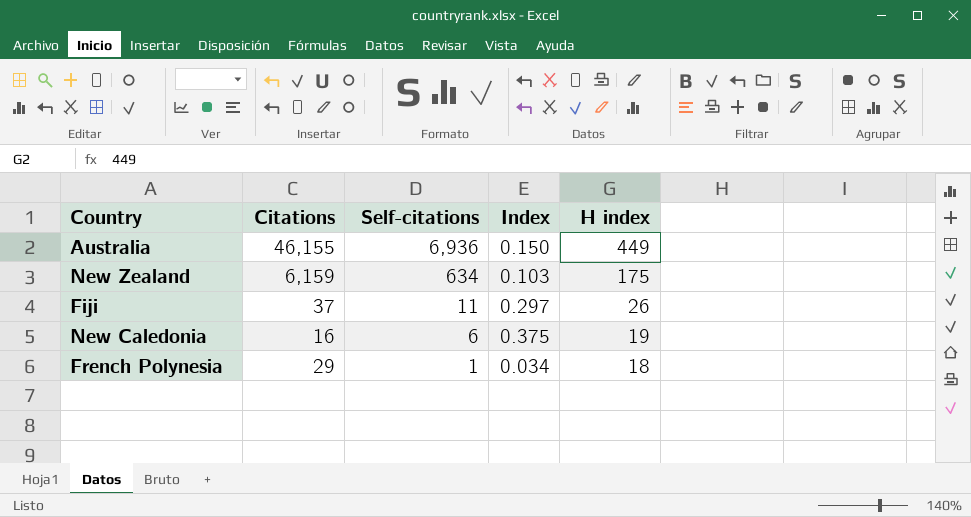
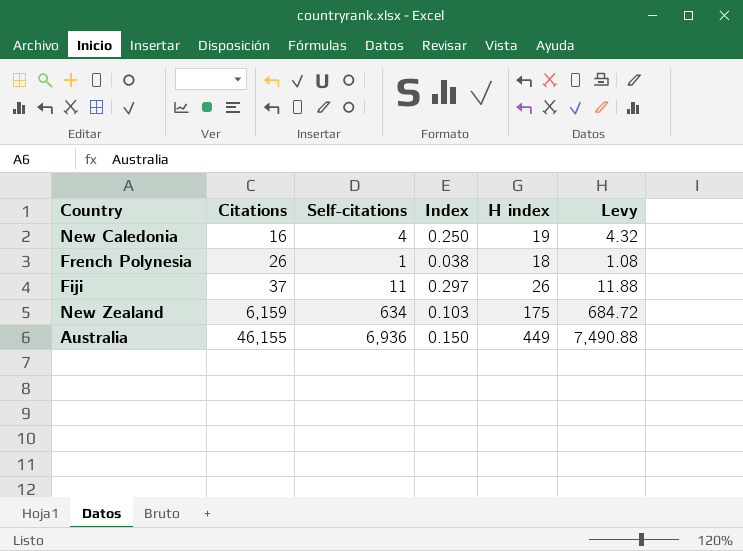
row order: Self-citations descending -> Citations ascending
column Levy | formula: none -> [Self-citations] * 1.08
New Caledonia | Self-citations: 6 -> 4
New Caledonia | Index: 0.375 -> 0.250
French Polynesia | Citations: 29 -> 26
French Polynesia | Index: 0.034 -> 0.038

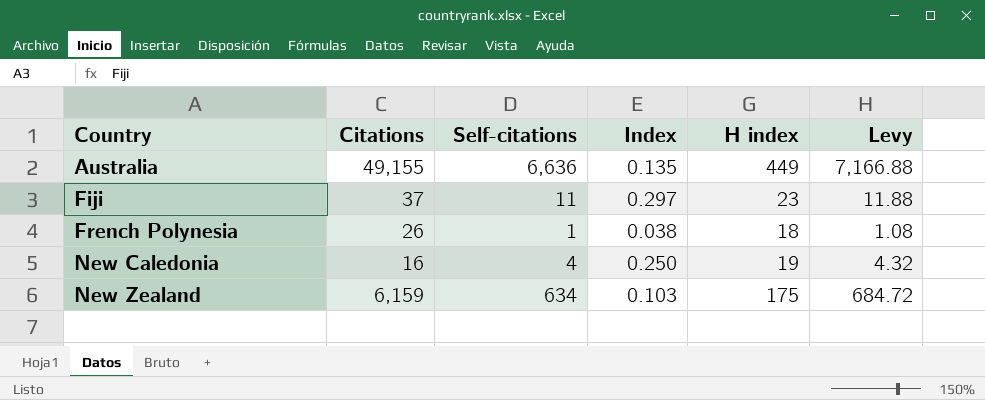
row order: Citations ascending -> Country ascending
Australia | Citations: 46,155 -> 49,155
Australia | Self-citations: 6,936 -> 6,636
Australia | Index: 0.150 -> 0.135
Australia | Levy: 7,490.88 -> 7,166.88
Fiji | H index: 26 -> 23

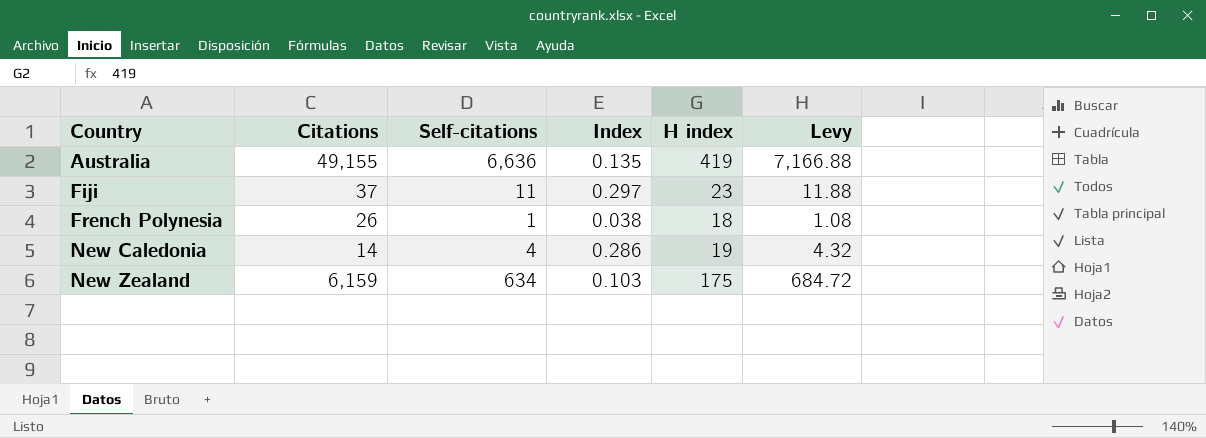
Australia | H index: 449 -> 419
New Caledonia | Citations: 16 -> 14
New Caledonia | Index: 0.250 -> 0.286

